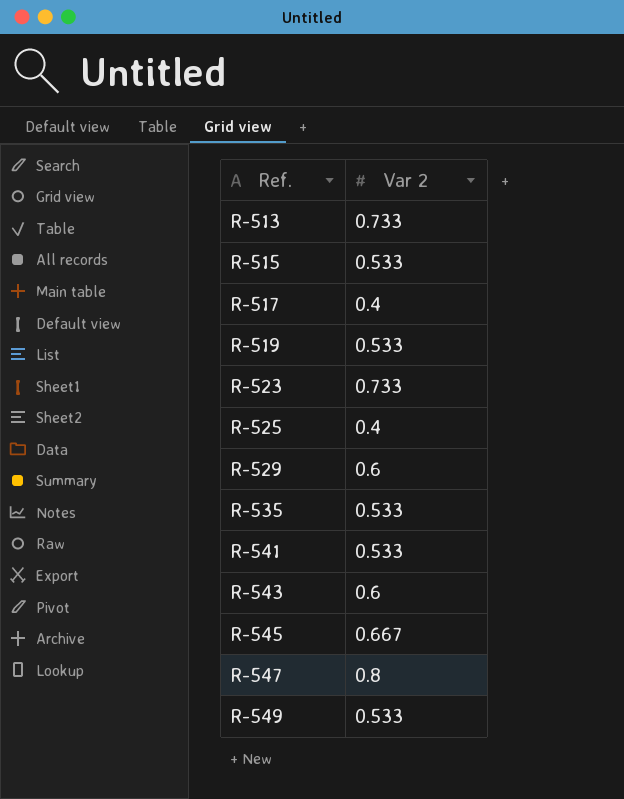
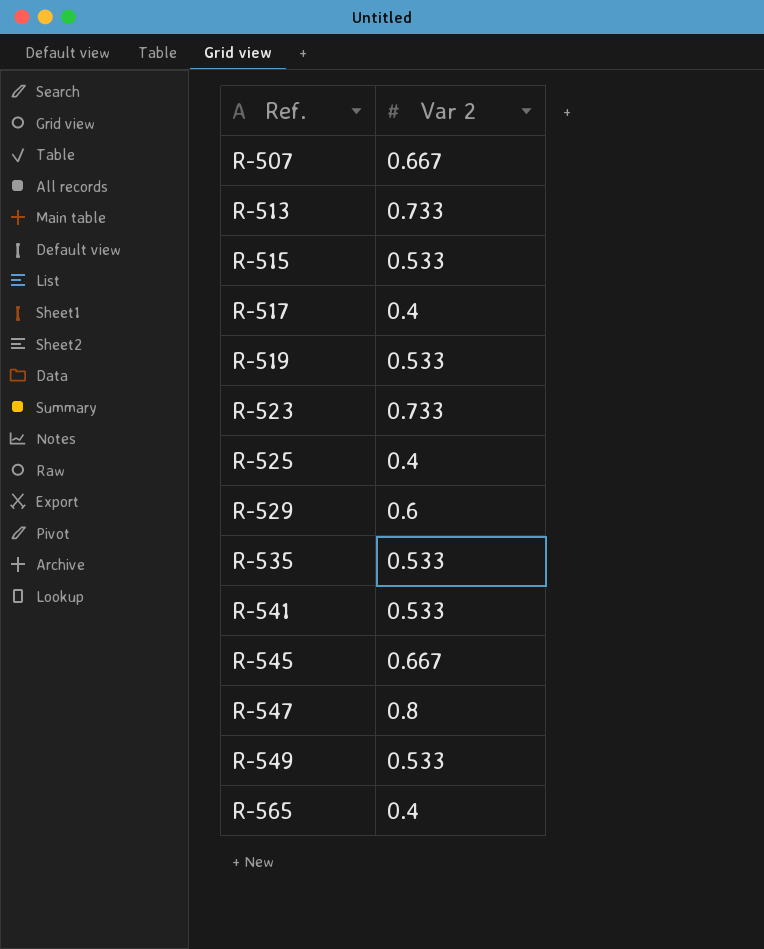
row R-543: 0.6 -> none
row R-507: none -> 0.667
row R-565: none -> 0.4

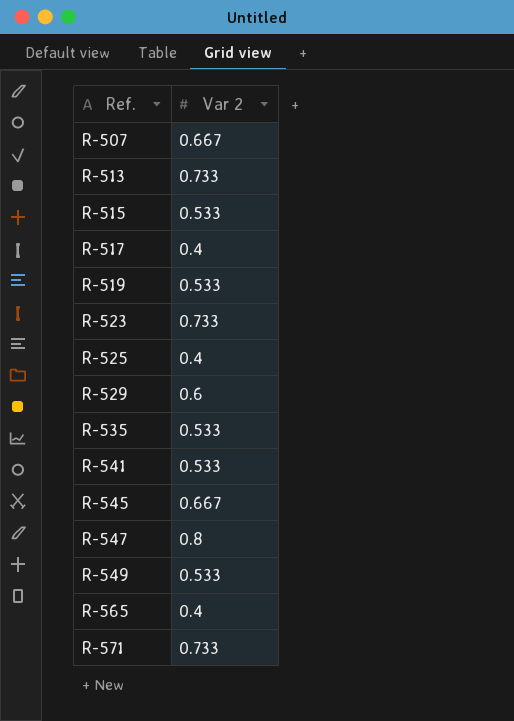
row R-571: none -> 0.733

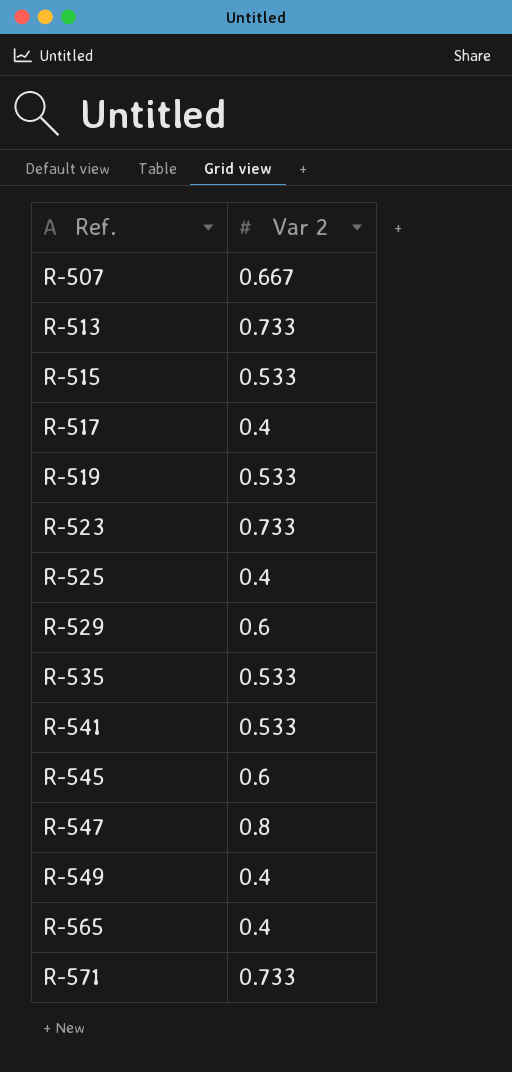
R-545 | Var 2: 0.667 -> 0.6
R-549 | Var 2: 0.533 -> 0.4

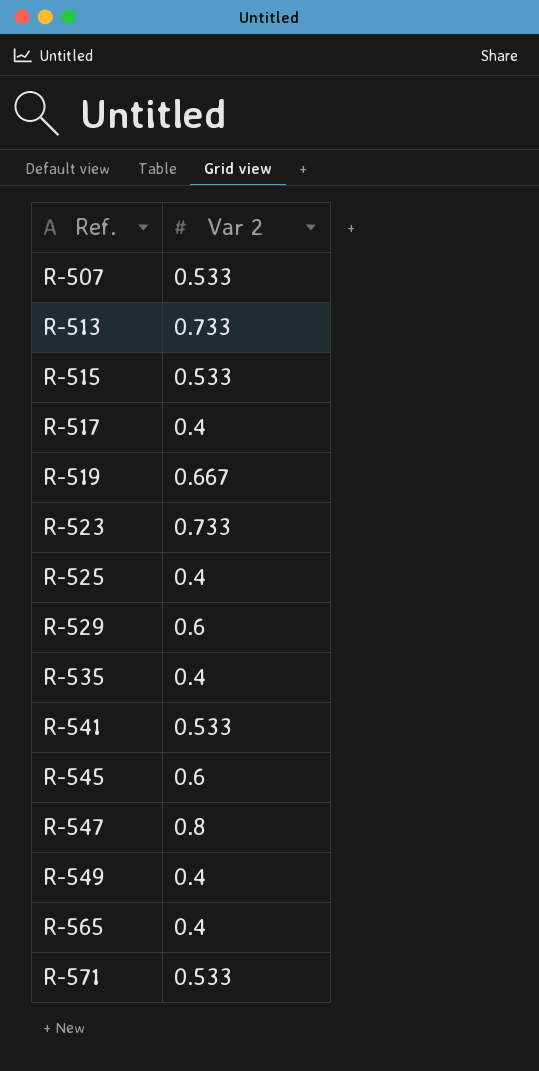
R-507 | Var 2: 0.667 -> 0.533
R-519 | Var 2: 0.533 -> 0.667
R-535 | Var 2: 0.533 -> 0.4
R-571 | Var 2: 0.733 -> 0.533

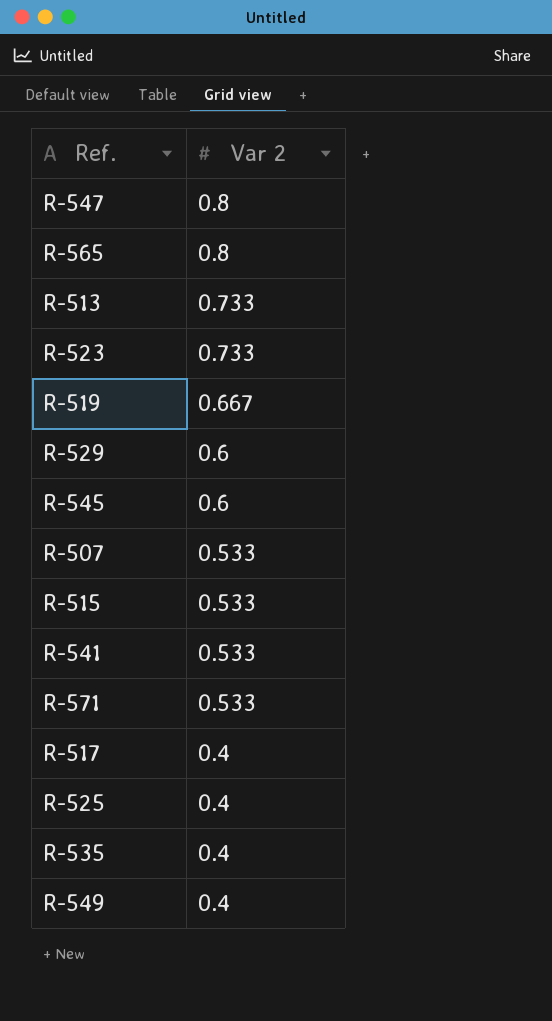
row order: Ref. ascending -> Var 2 descending
R-565 | Var 2: 0.4 -> 0.8

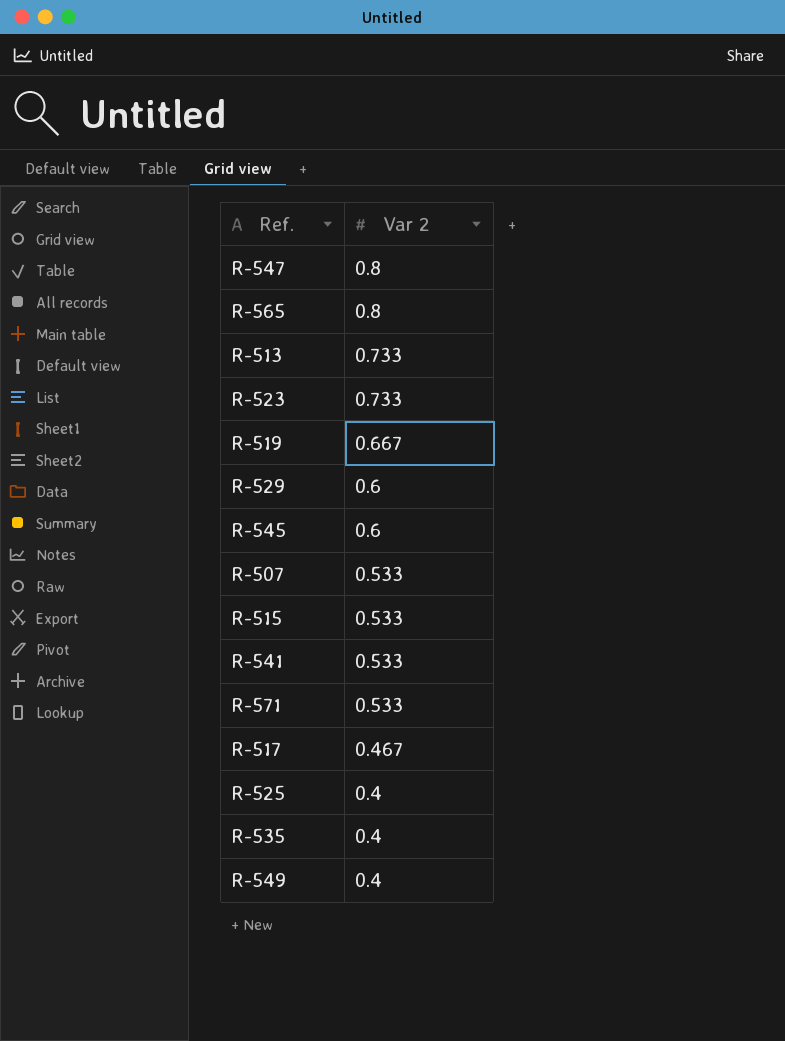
R-517 | Var 2: 0.4 -> 0.467

